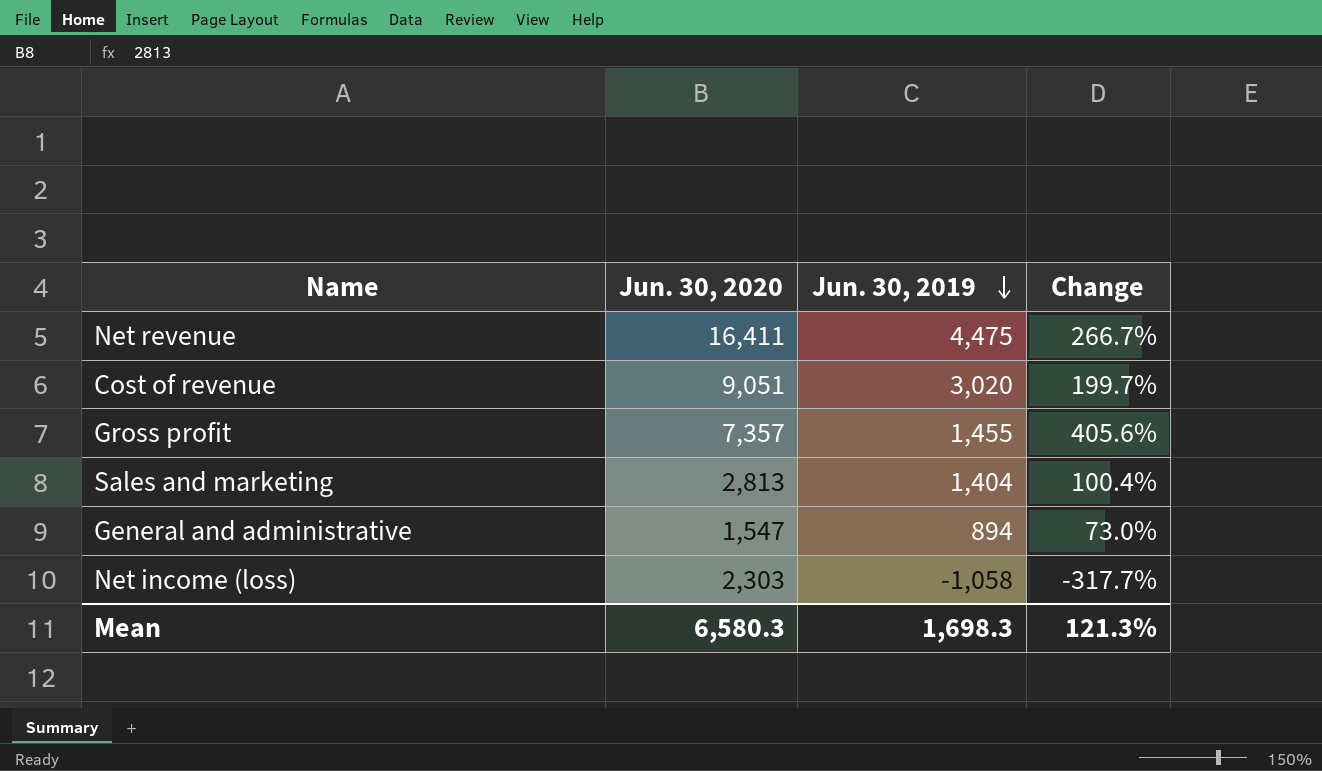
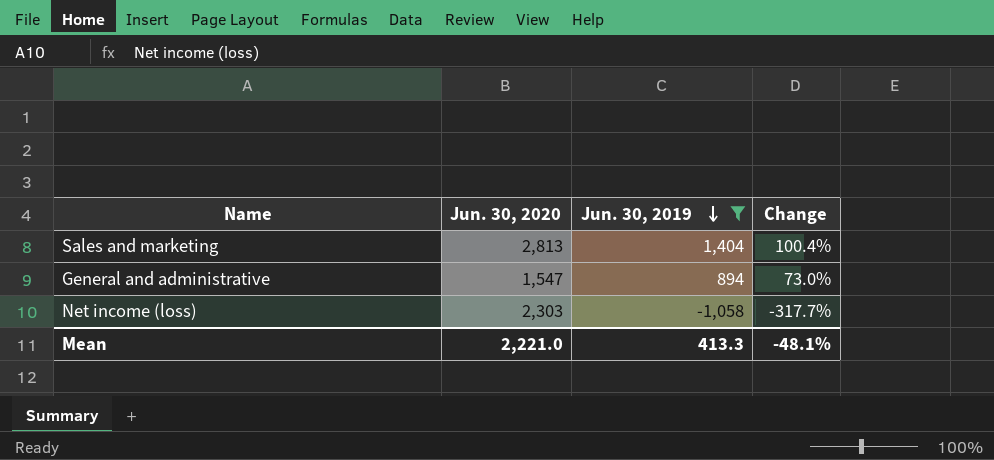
filter: none -> Jun. 30, 2019 <= 1,404
Mean | Jun. 30, 2020: 6,580.3 -> 2,221.0
Mean | Jun. 30, 2019: 1,698.3 -> 413.3
Mean | Change: 121.3% -> -48.1%

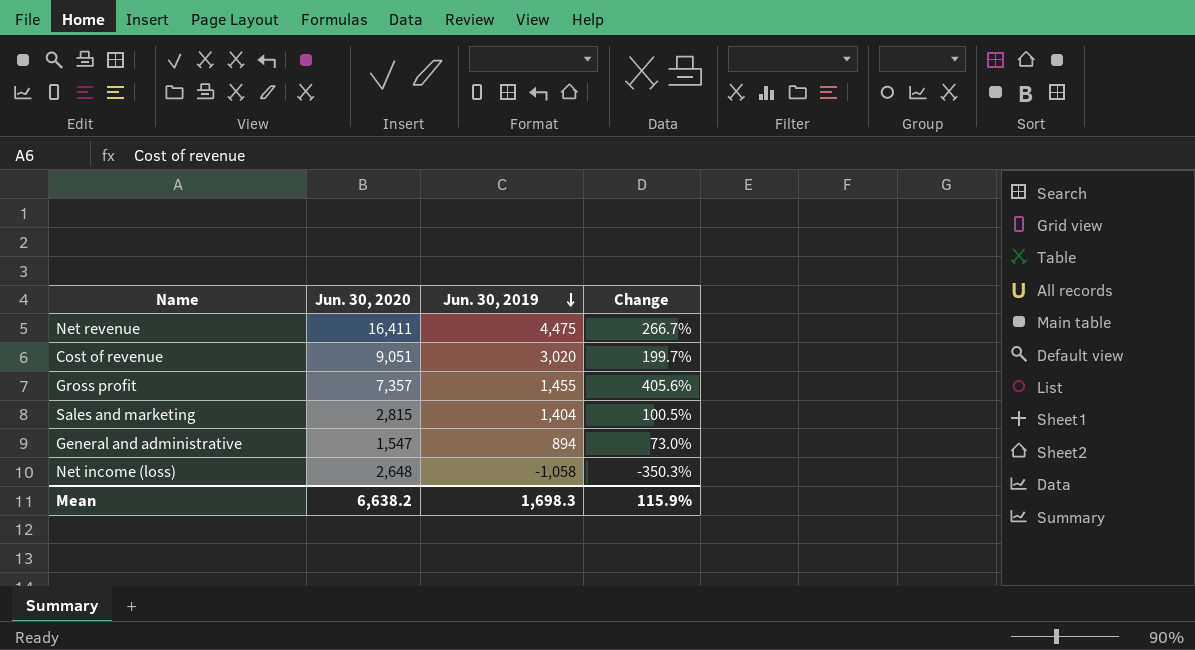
filter: Jun. 30, 2019 <= 1,404 -> none
Sales and marketing | Jun. 30, 2020: 2,813 -> 2,815
Sales and marketing | Change: 100.4% -> 100.5%
Net income (loss) | Jun. 30, 2020: 2,303 -> 2,648
Net income (loss) | Change: -317.7% -> -350.3%
Mean | Jun. 30, 2020: 2,221.0 -> 6,638.2
Mean | Jun. 30, 2019: 413.3 -> 1,698.3
Mean | Change: -48.1% -> 115.9%

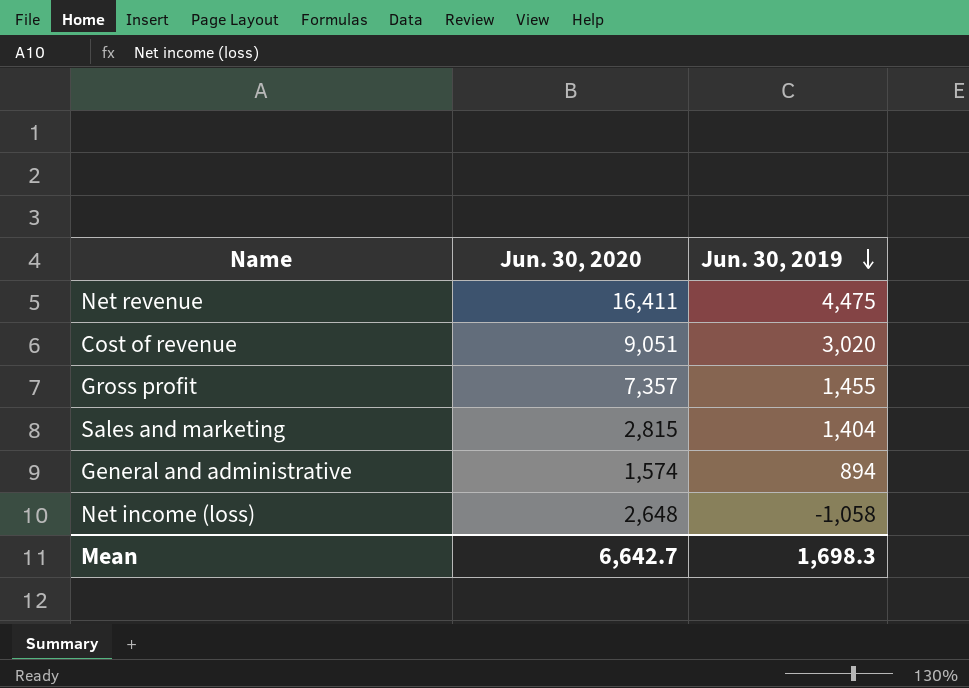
column Change | formula: ([Jun. 30, 2020] - [Jun. 30, 2019]) / [Jun. 30, 2019] -> none
General and administrative | Jun. 30, 2020: 1,547 -> 1,574
Mean | Jun. 30, 2020: 6,638.2 -> 6,642.7

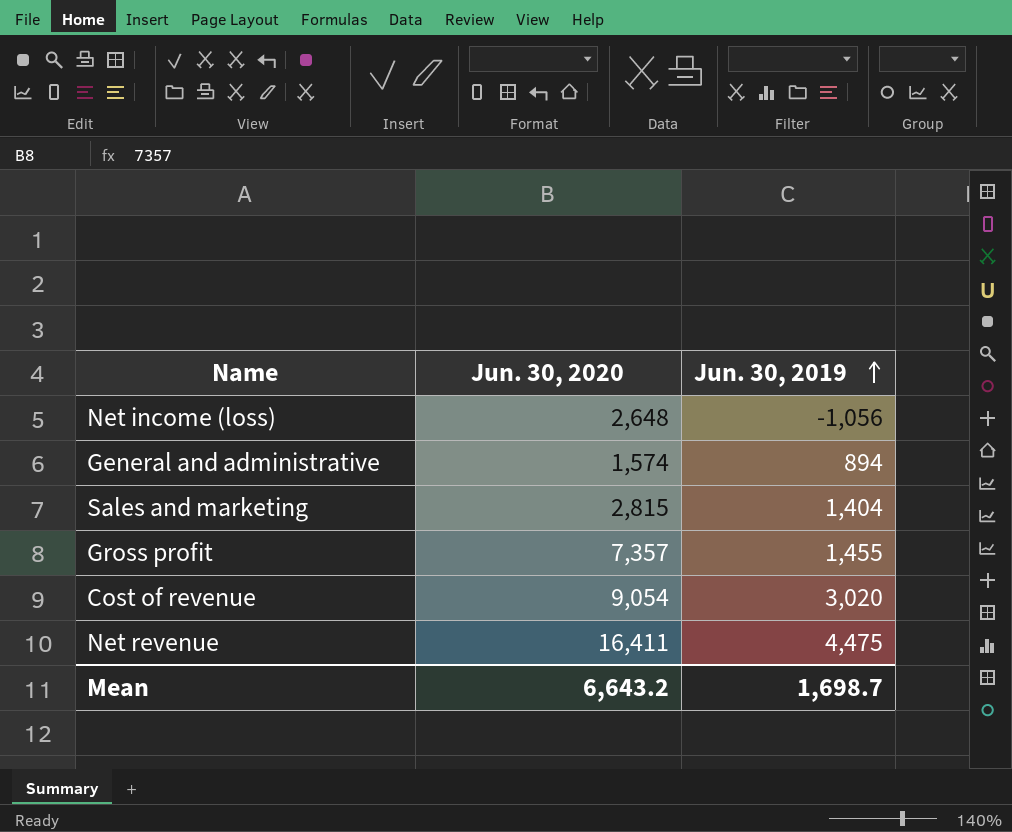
row order: Jun. 30, 2019 descending -> Jun. 30, 2019 ascending
Net income (loss) | Jun. 30, 2019: -1,058 -> -1,056
Cost of revenue | Jun. 30, 2020: 9,051 -> 9,054
Mean | Jun. 30, 2020: 6,642.7 -> 6,643.2
Mean | Jun. 30, 2019: 1,698.3 -> 1,698.7

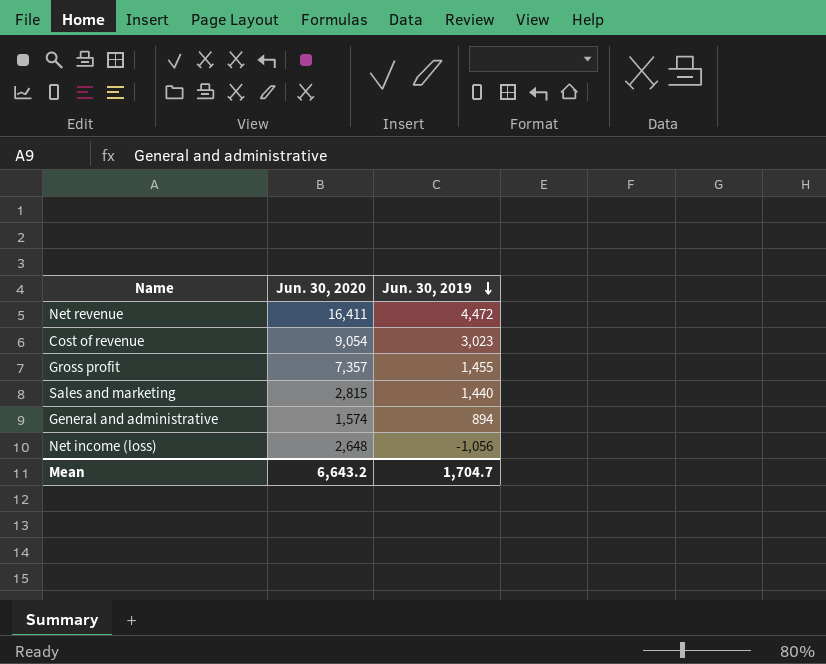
row order: Jun. 30, 2019 ascending -> Jun. 30, 2019 descending
Net revenue | Jun. 30, 2019: 4,475 -> 4,472
Cost of revenue | Jun. 30, 2019: 3,020 -> 3,023
Sales and marketing | Jun. 30, 2019: 1,404 -> 1,440
Mean | Jun. 30, 2019: 1,698.7 -> 1,704.7

